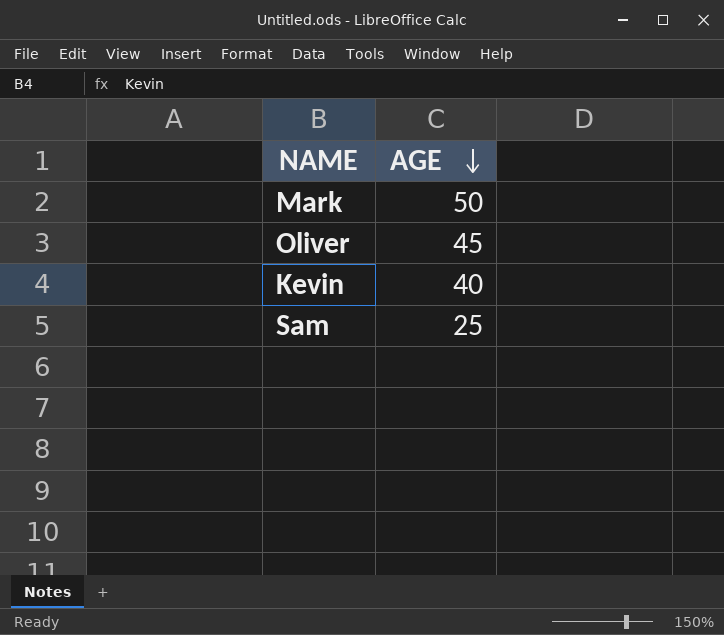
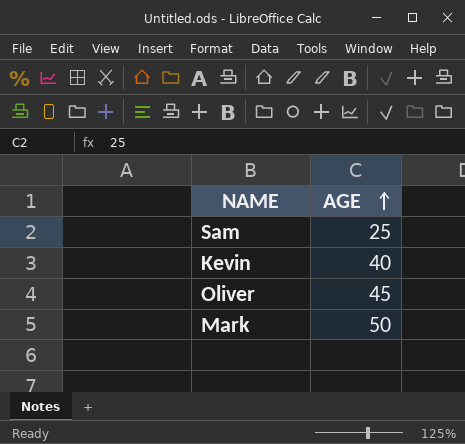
row order: AGE descending -> AGE ascending

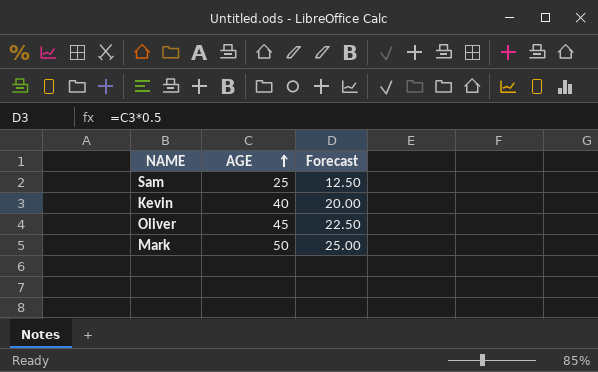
column Forecast | formula: none -> [AGE] * 0.5

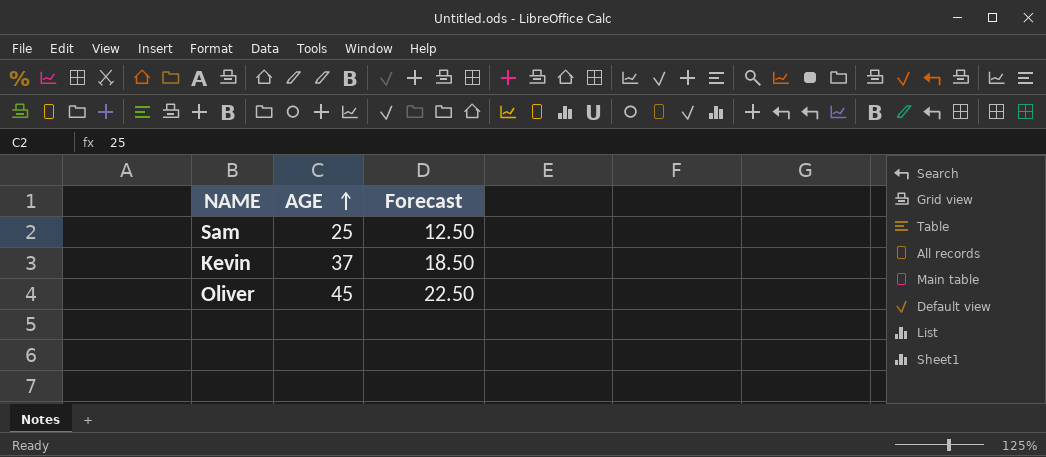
row Mark: 50 | 25.00 -> none
Kevin | AGE: 40 -> 37
Kevin | Forecast: 20.00 -> 18.50

